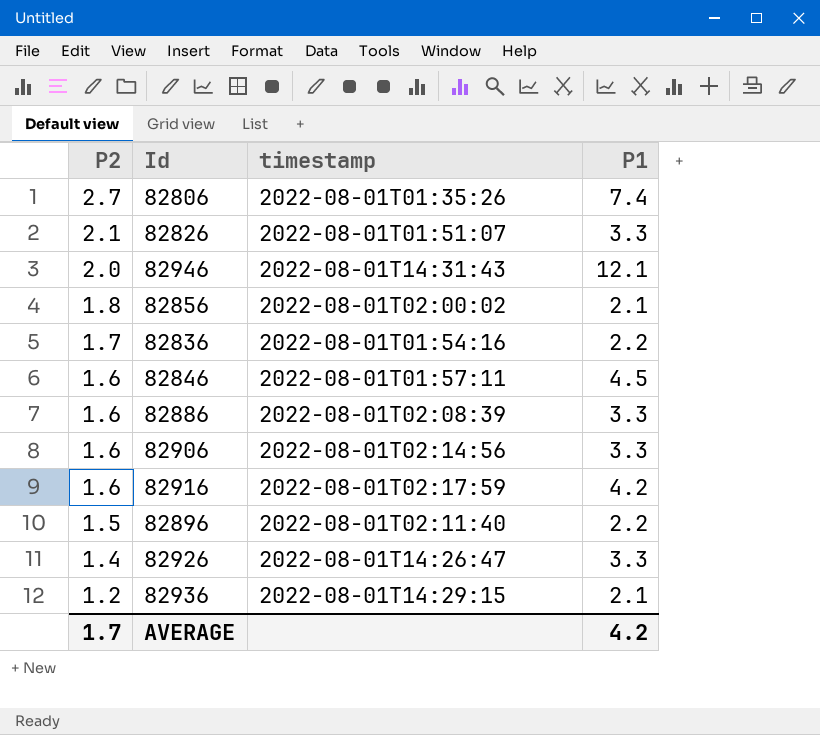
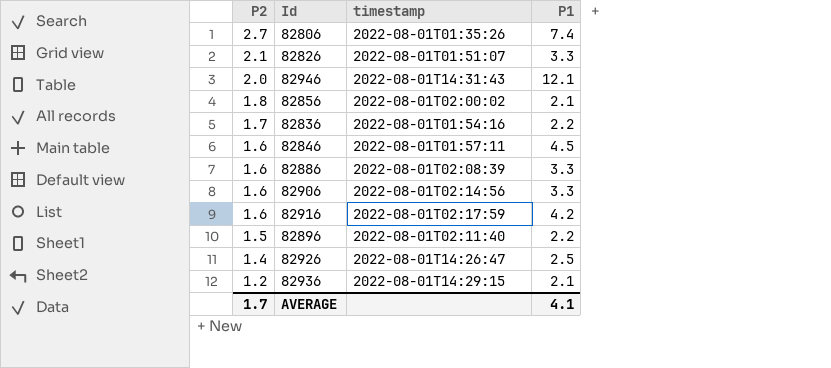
82926 | P1: 3.3 -> 2.5
AVERAGE | P1: 4.2 -> 4.1

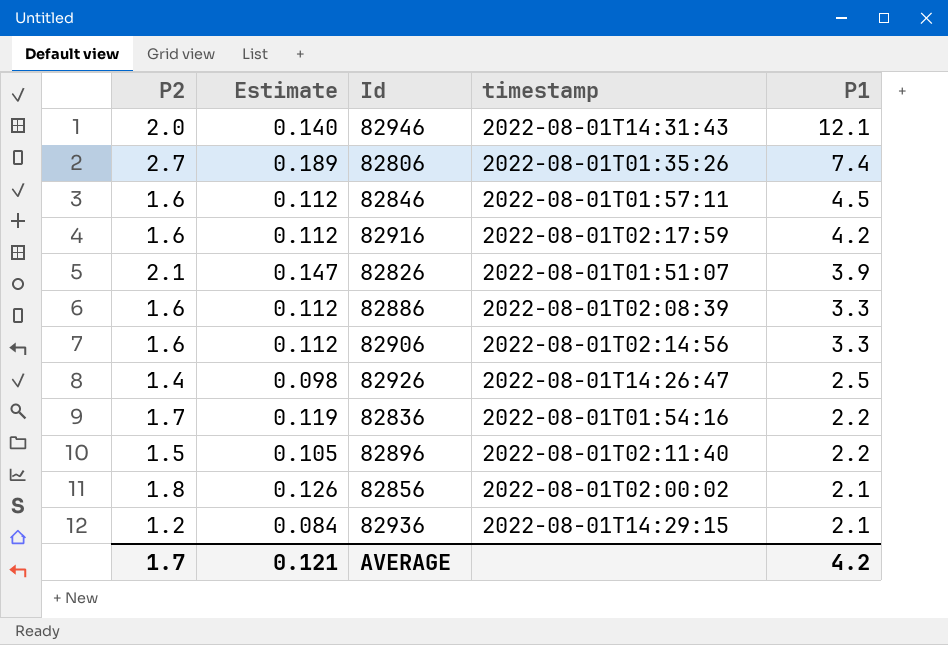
row order: P2 descending -> P1 descending
column Estimate | formula: none -> [P2] * 0.07
82826 | P1: 3.3 -> 3.9
AVERAGE | P1: 4.1 -> 4.2

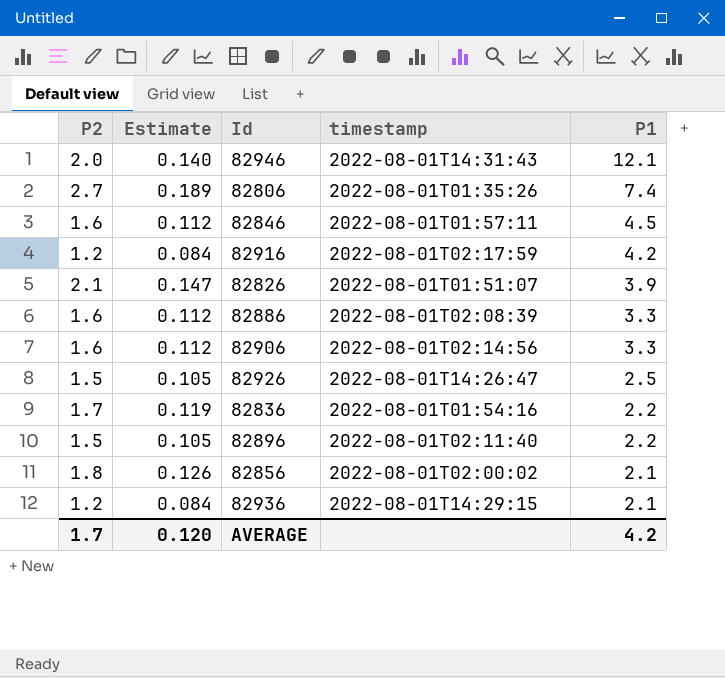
82916 | P2: 1.6 -> 1.2
82916 | Estimate: 0.112 -> 0.084
82926 | P2: 1.4 -> 1.5
82926 | Estimate: 0.098 -> 0.105
AVERAGE | Estimate: 0.121 -> 0.120

